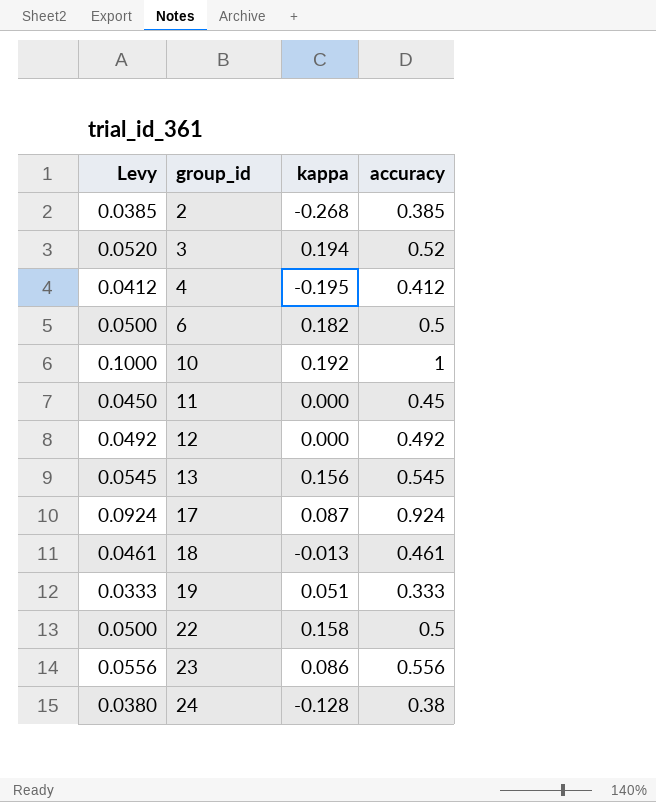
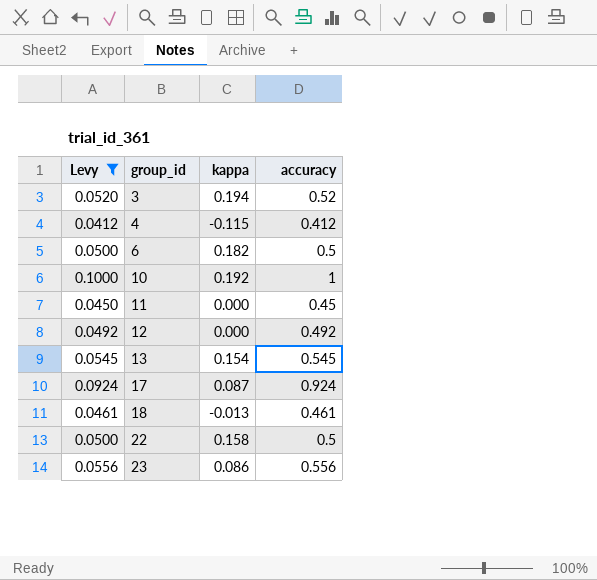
filter: none -> Levy >= 0.0412
4 | kappa: -0.195 -> -0.115
13 | kappa: 0.156 -> 0.154

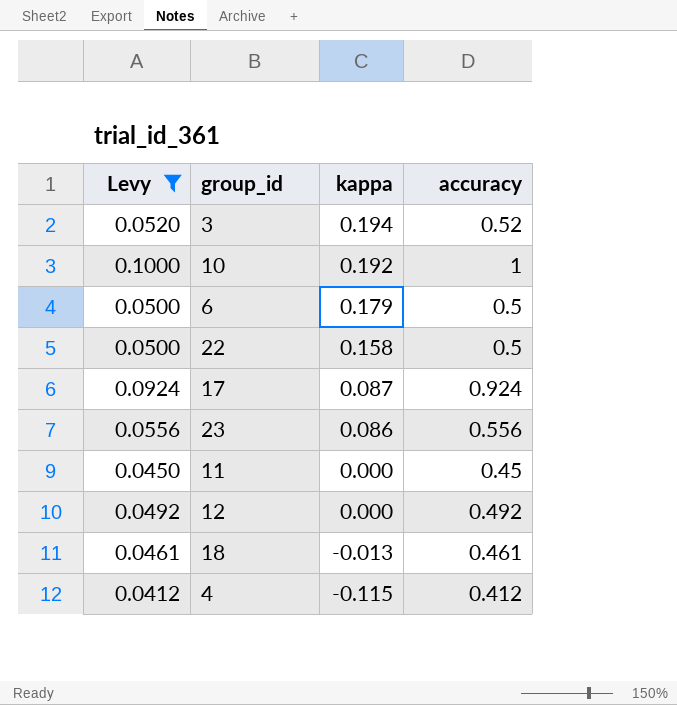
row order: group_id ascending -> kappa descending
row 13: 0.0545 | 0.154 | 0.545 -> none
6 | kappa: 0.182 -> 0.179

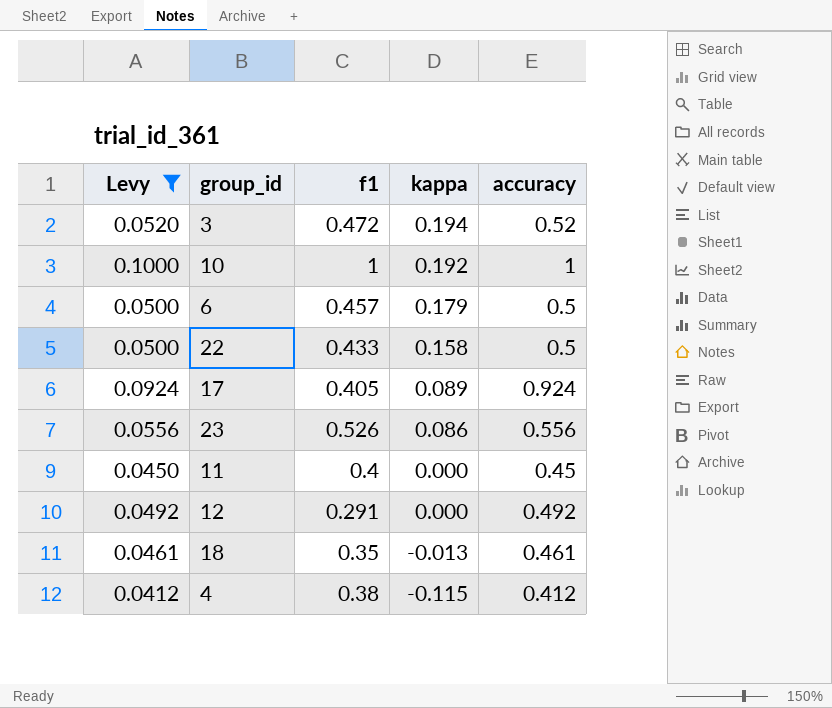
column f1 | position: none -> 3
17 | kappa: 0.087 -> 0.089

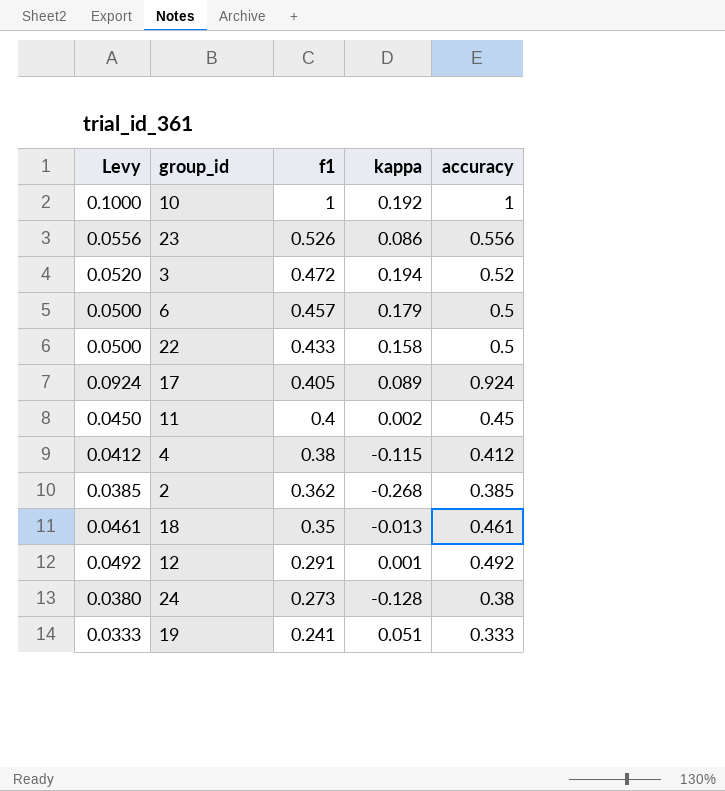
filter: Levy >= 0.0412 -> none
row order: kappa descending -> f1 descending
11 | kappa: 0.000 -> 0.002
12 | kappa: 0.000 -> 0.001

